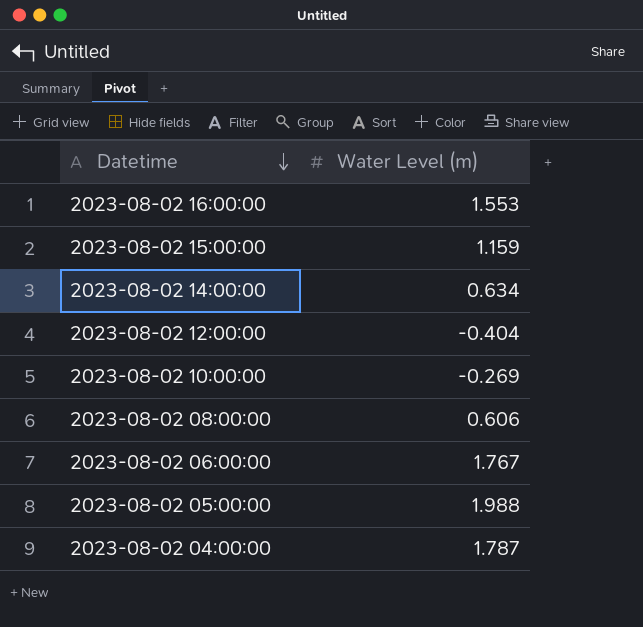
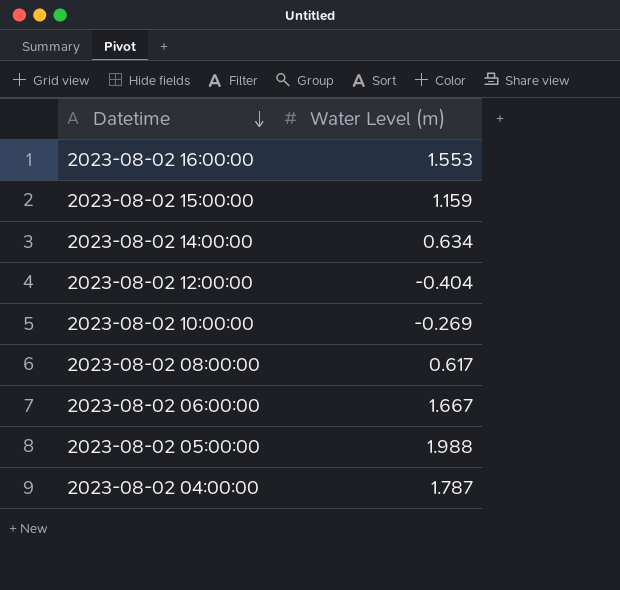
2023-08-02 08:00:00 | Water Level (m): 0.606 -> 0.617
2023-08-02 06:00:00 | Water Level (m): 1.767 -> 1.667

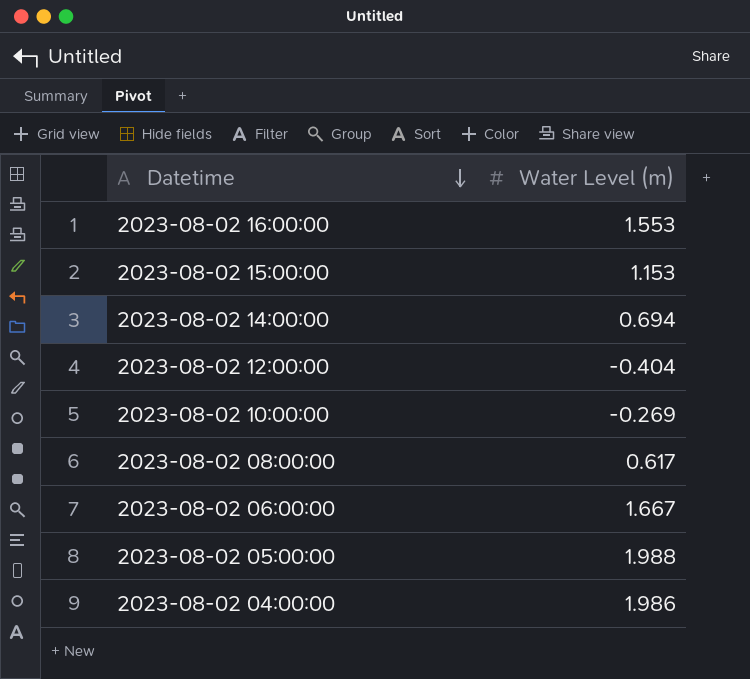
2023-08-02 15:00:00 | Water Level (m): 1.159 -> 1.153
2023-08-02 14:00:00 | Water Level (m): 0.634 -> 0.694
2023-08-02 04:00:00 | Water Level (m): 1.787 -> 1.986

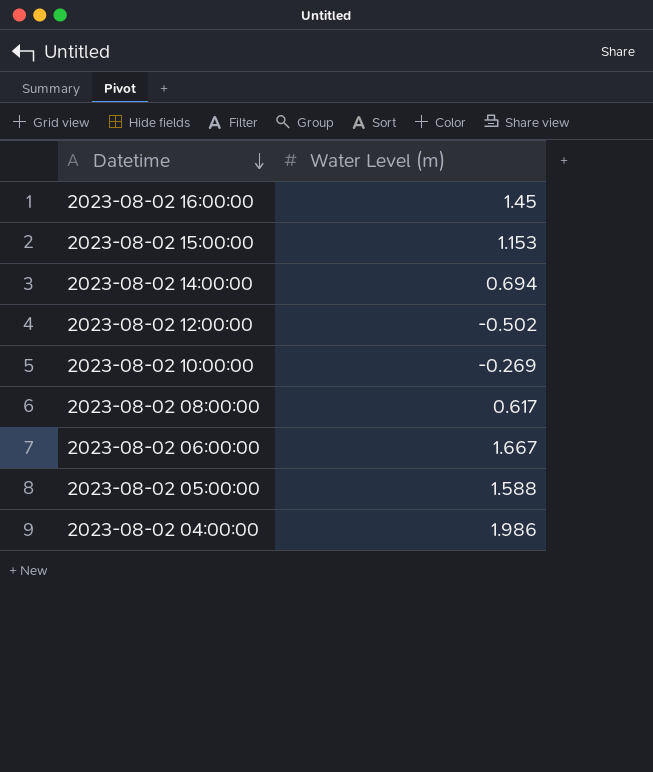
2023-08-02 16:00:00 | Water Level (m): 1.553 -> 1.45
2023-08-02 12:00:00 | Water Level (m): -0.404 -> -0.502
2023-08-02 05:00:00 | Water Level (m): 1.988 -> 1.588

